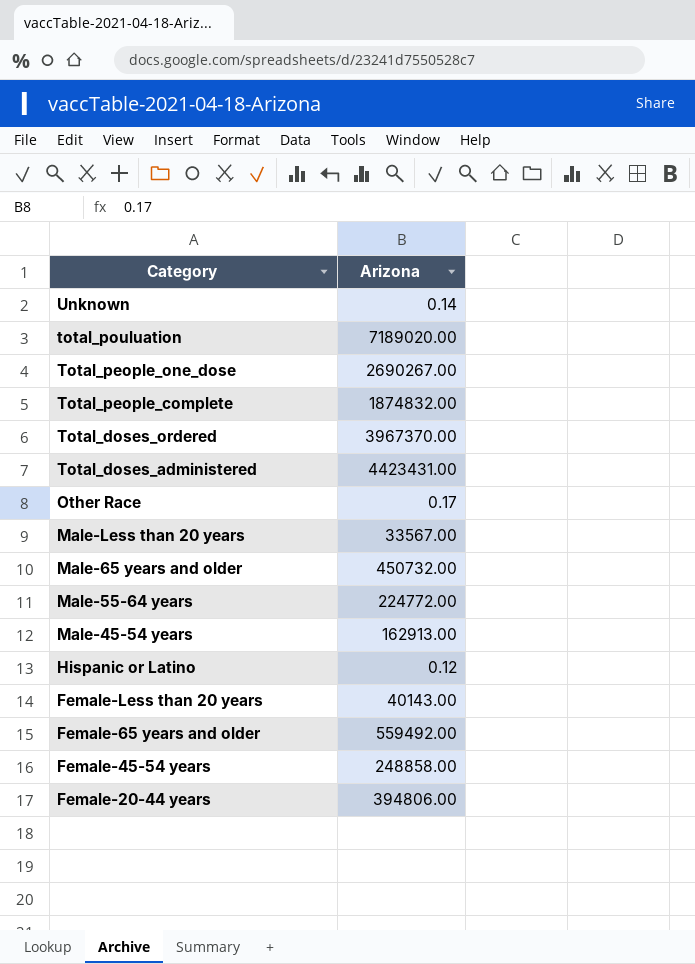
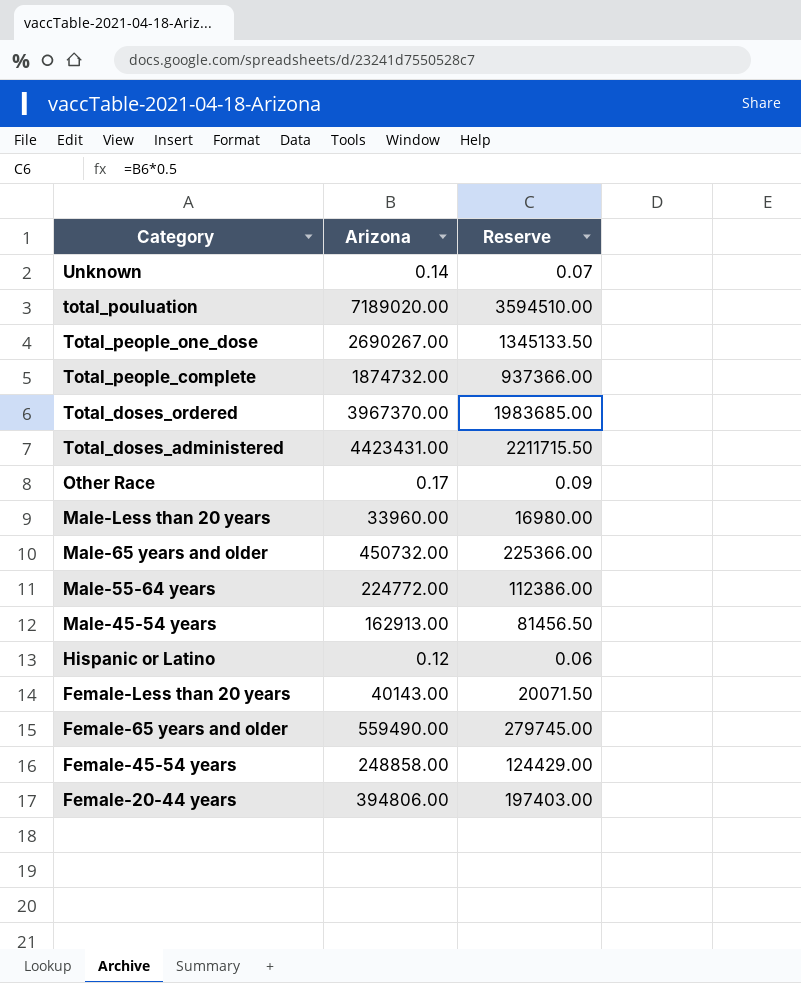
column Reserve | formula: none -> [Arizona] * 0.5
Total_people_complete | Arizona: 1874832.00 -> 1874732.00
Male-Less than 20 years | Arizona: 33567.00 -> 33960.00
Female-65 years and older | Arizona: 559492.00 -> 559490.00

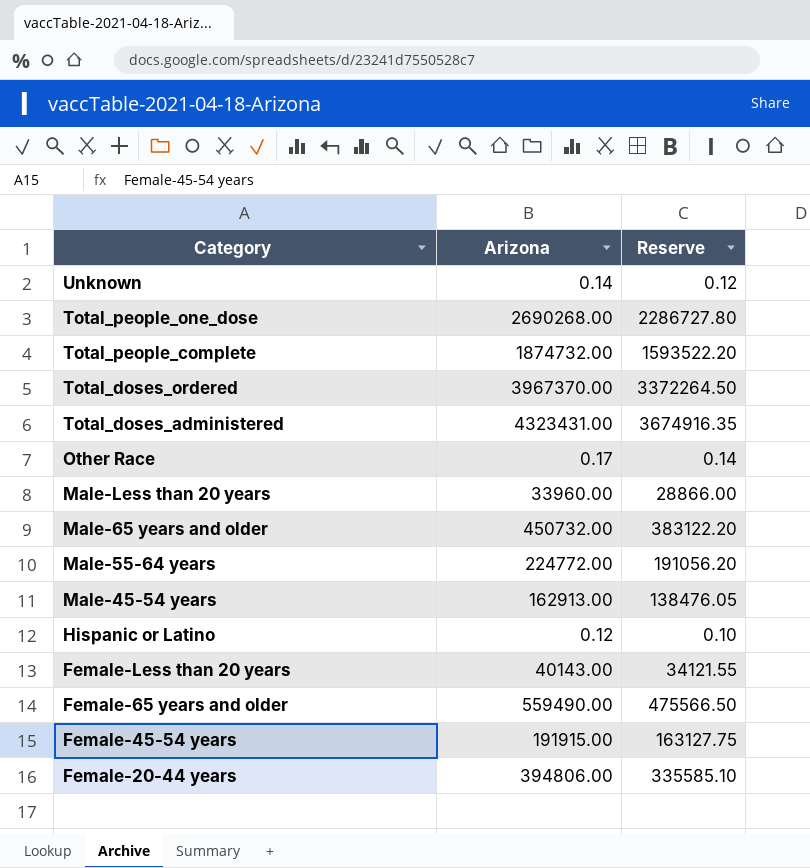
column Reserve | formula: [Arizona] * 0.5 -> [Arizona] * 0.85
row total_pouluation: 7189020.00 | 3594510.00 -> none
Total_people_one_dose | Arizona: 2690267.00 -> 2690268.00
Total_doses_administered | Arizona: 4423431.00 -> 4323431.00
Female-45-54 years | Arizona: 248858.00 -> 191915.00

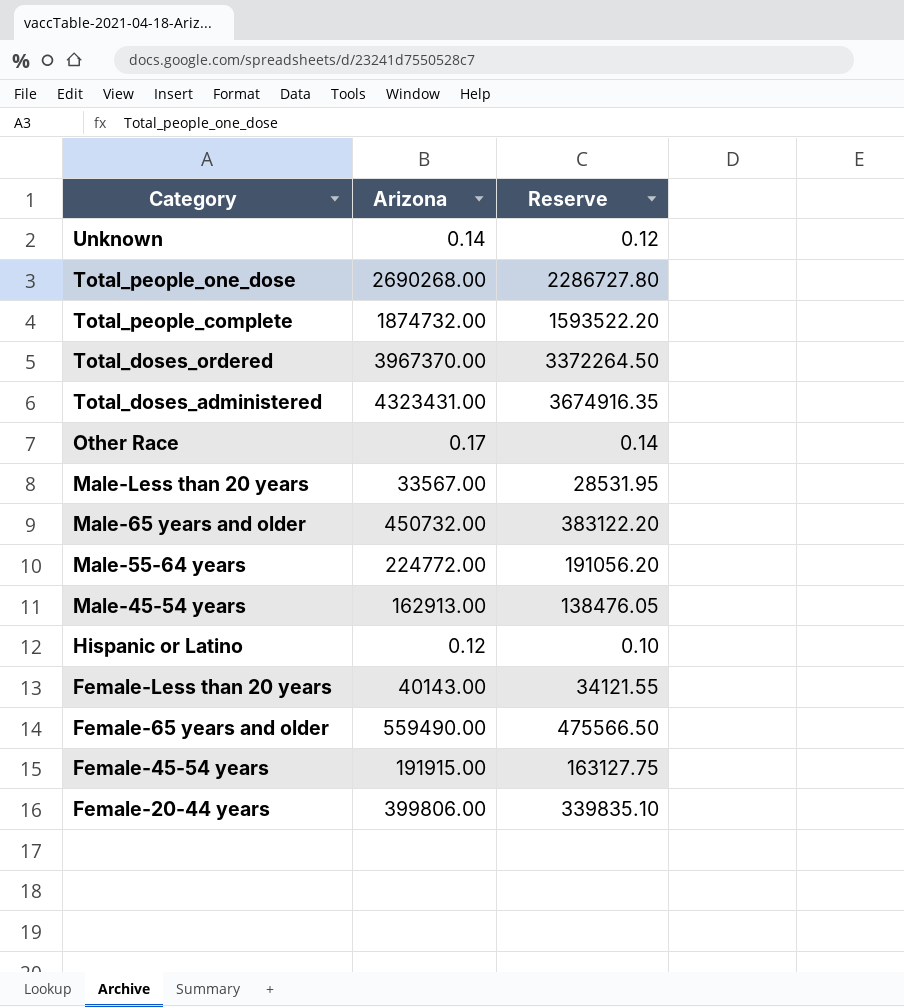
Male-Less than 20 years | Arizona: 33960.00 -> 33567.00
Male-Less than 20 years | Reserve: 28866.00 -> 28531.95
Female-20-44 years | Arizona: 394806.00 -> 399806.00
Female-20-44 years | Reserve: 335585.10 -> 339835.10

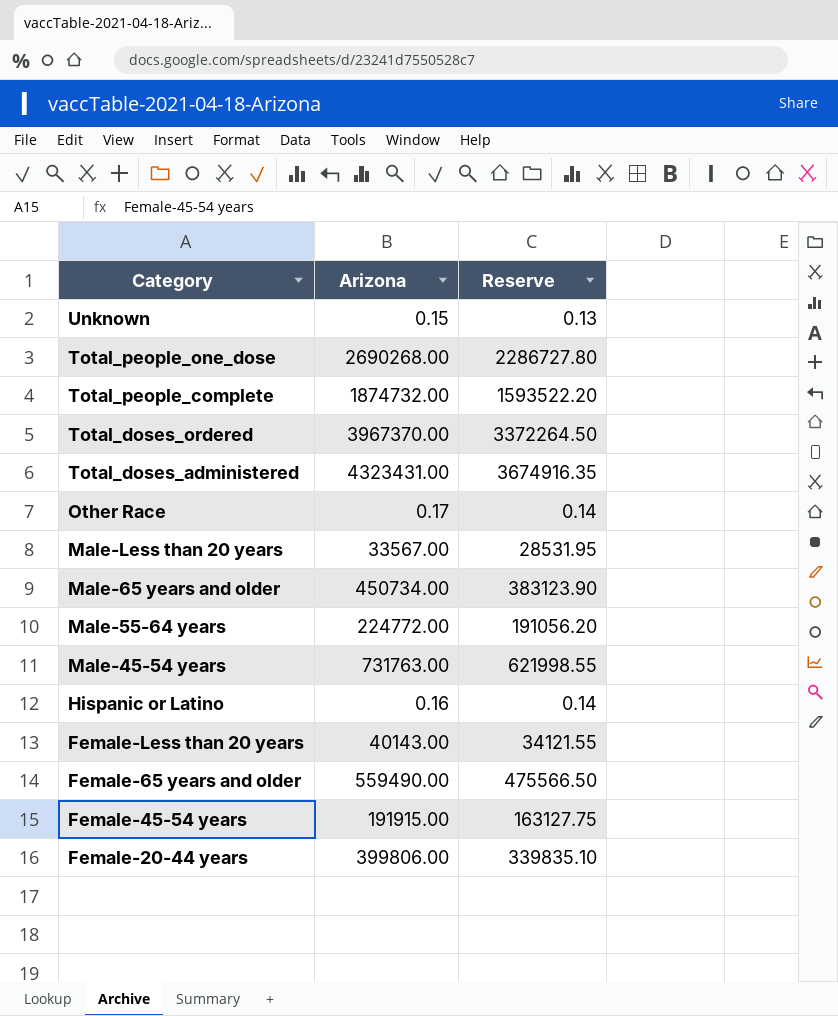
Unknown | Arizona: 0.14 -> 0.15
Unknown | Reserve: 0.12 -> 0.13
Male-65 years and older | Arizona: 450732.00 -> 450734.00
Male-65 years and older | Reserve: 383122.20 -> 383123.90
Male-45-54 years | Arizona: 162913.00 -> 731763.00
Male-45-54 years | Reserve: 138476.05 -> 621998.55
Hispanic or Latino | Arizona: 0.12 -> 0.16
Hispanic or Latino | Reserve: 0.10 -> 0.14

